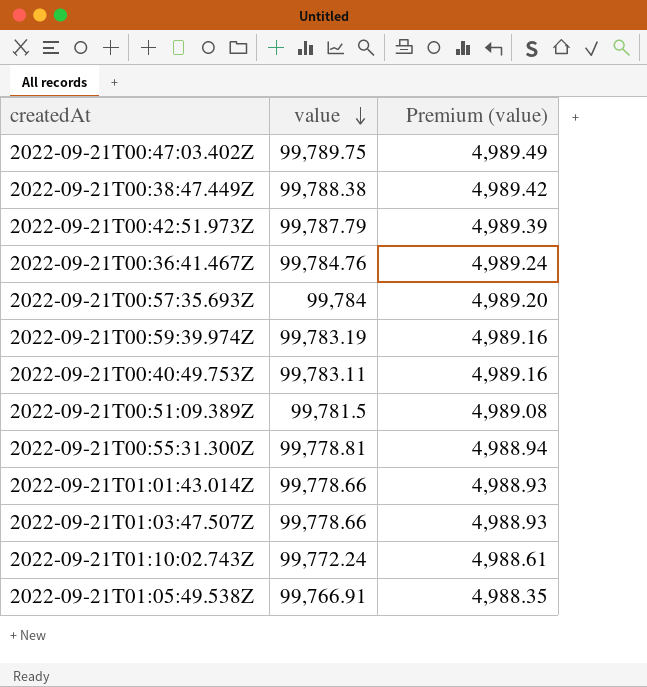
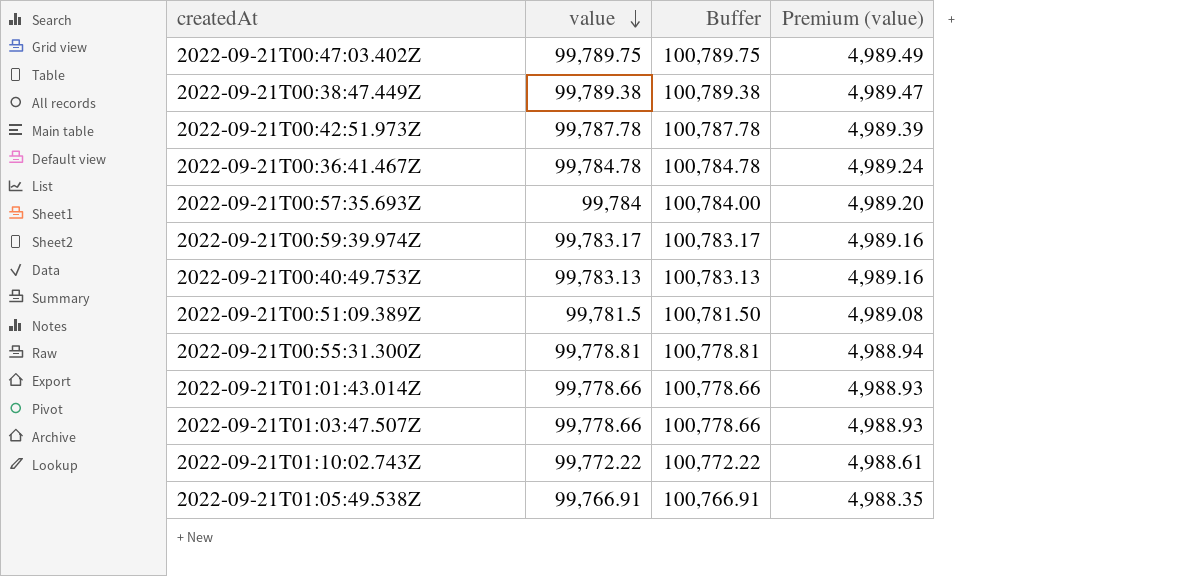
column Buffer | formula: none -> [value] + 1000
2022-09-21T00:38:47.449Z | value: 99,788.38 -> 99,789.38
2022-09-21T00:38:47.449Z | Premium (value): 4,989.42 -> 4,989.47
2022-09-21T00:42:51.973Z | value: 99,787.79 -> 99,787.78
2022-09-21T00:36:41.467Z | value: 99,784.76 -> 99,784.78
2022-09-21T00:59:39.974Z | value: 99,783.19 -> 99,783.17
2022-09-21T00:40:49.753Z | value: 99,783.11 -> 99,783.13
2022-09-21T01:10:02.743Z | value: 99,772.24 -> 99,772.22

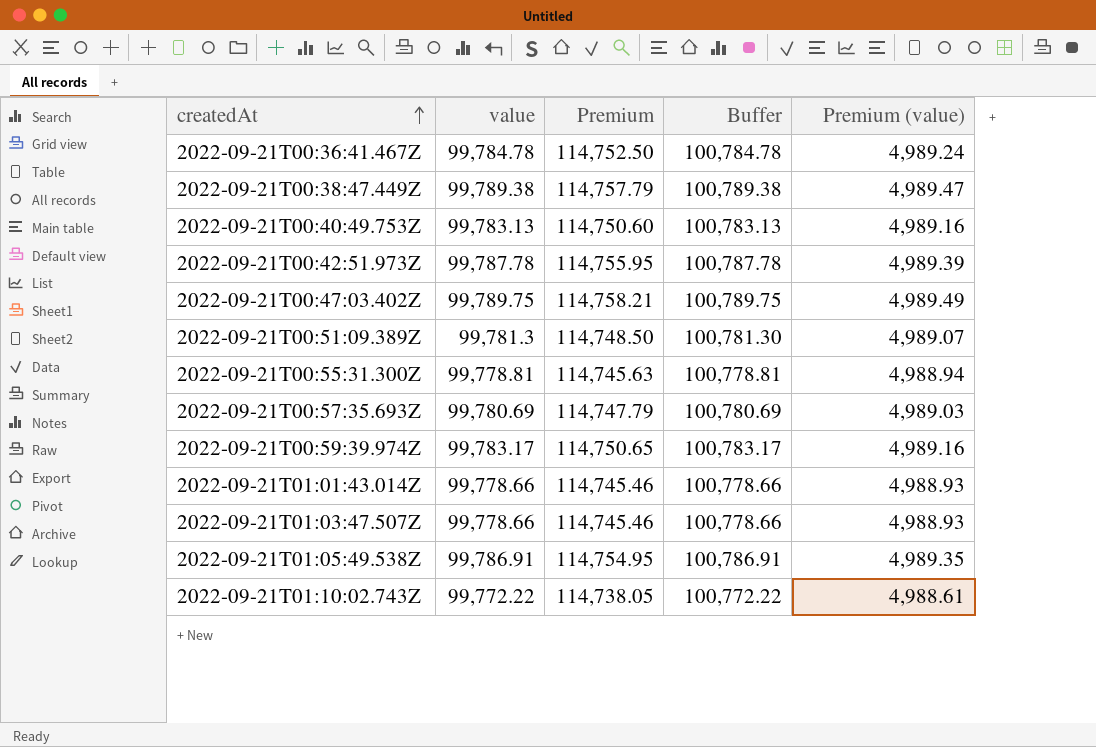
row order: value descending -> createdAt ascending
column Premium | formula: none -> [value] * 1.15
2022-09-21T00:51:09.389Z | value: 99,781.5 -> 99,781.3
2022-09-21T00:51:09.389Z | Buffer: 100,781.50 -> 100,781.30
2022-09-21T00:51:09.389Z | Premium (value): 4,989.08 -> 4,989.07
2022-09-21T00:57:35.693Z | value: 99,784 -> 99,780.69
2022-09-21T00:57:35.693Z | Buffer: 100,784.00 -> 100,780.69
2022-09-21T00:57:35.693Z | Premium (value): 4,989.20 -> 4,989.03
2022-09-21T01:05:49.538Z | value: 99,766.91 -> 99,786.91
2022-09-21T01:05:49.538Z | Buffer: 100,766.91 -> 100,786.91
2022-09-21T01:05:49.538Z | Premium (value): 4,988.35 -> 4,989.35

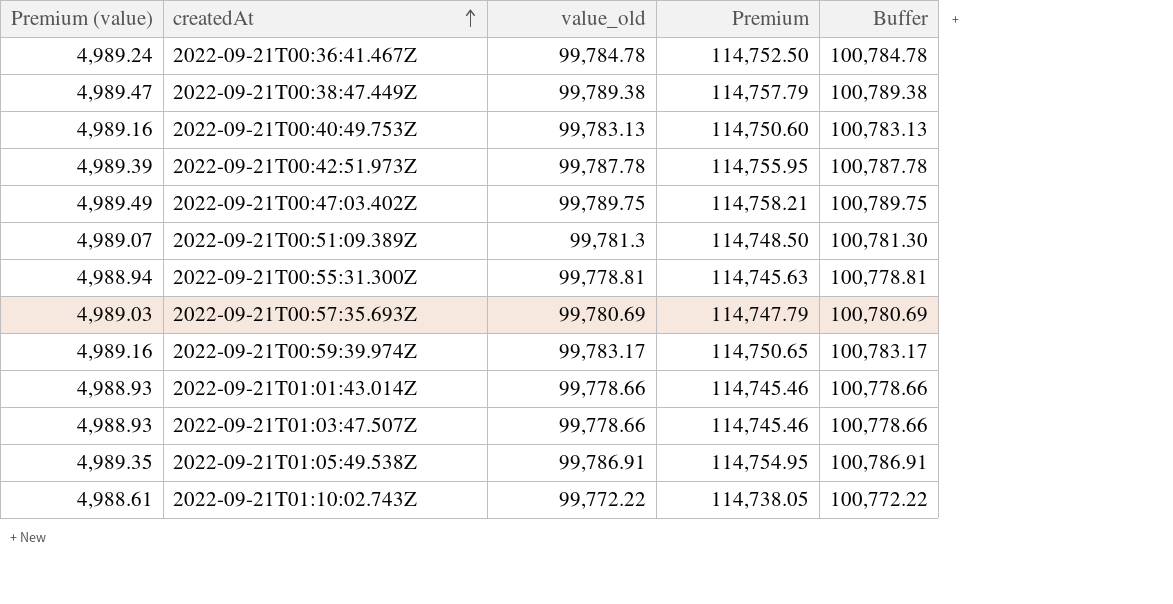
column Premium (value) | position: 5 -> 1
column name: value -> value_old

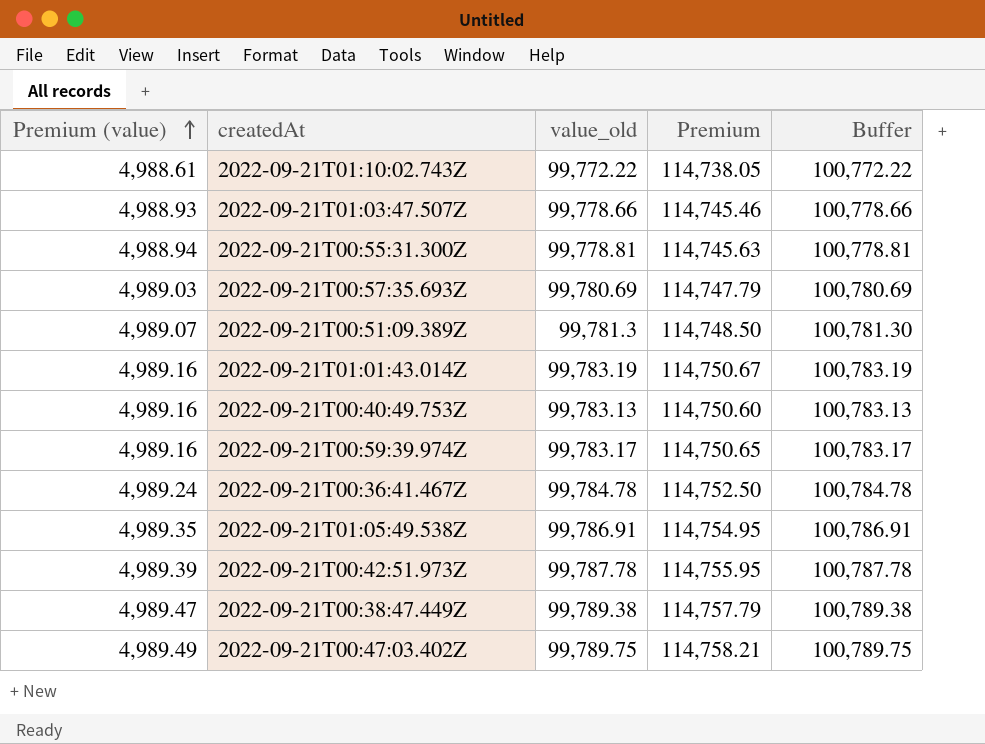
row order: createdAt ascending -> Premium (value) ascending
2022-09-21T01:01:43.014Z | Premium (value): 4,988.93 -> 4,989.16
2022-09-21T01:01:43.014Z | value_old: 99,778.66 -> 99,783.19
2022-09-21T01:01:43.014Z | Premium: 114,745.46 -> 114,750.67
2022-09-21T01:01:43.014Z | Buffer: 100,778.66 -> 100,783.19

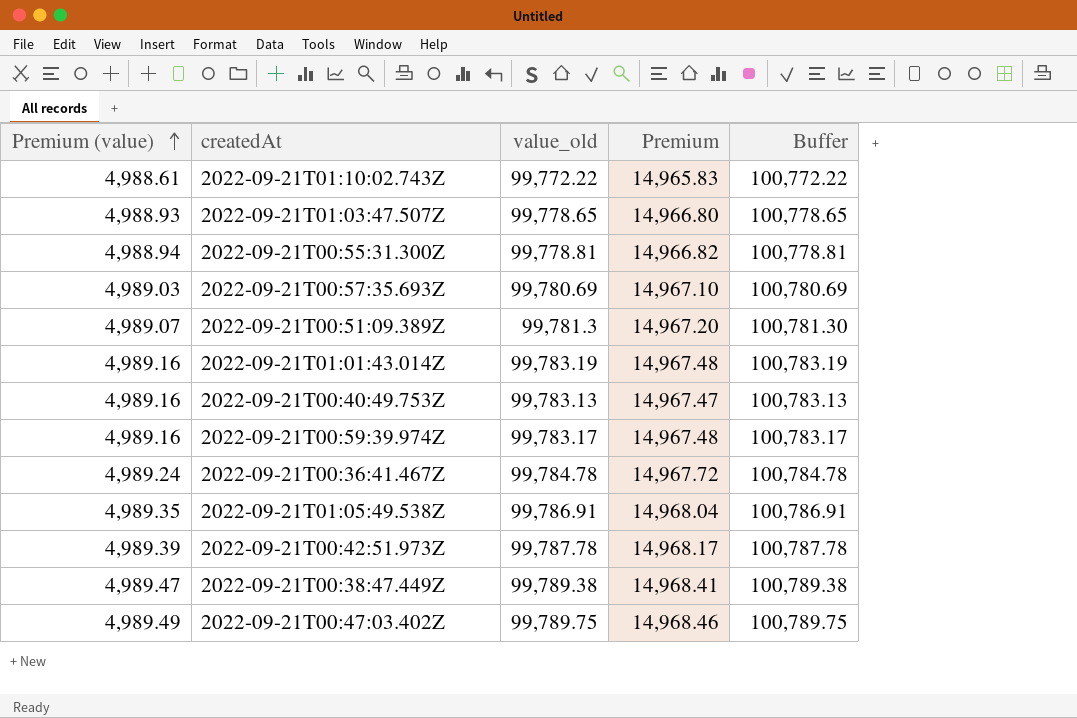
column Premium | formula: [value_old] * 1.15 -> [value_old] * 0.15
2022-09-21T01:03:47.507Z | value_old: 99,778.66 -> 99,778.65
2022-09-21T01:03:47.507Z | Buffer: 100,778.66 -> 100,778.65

